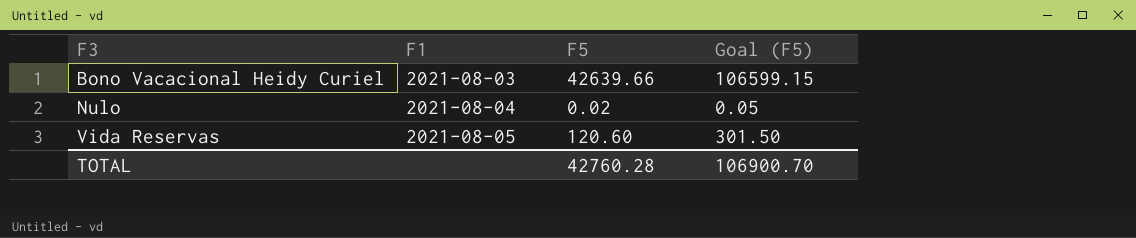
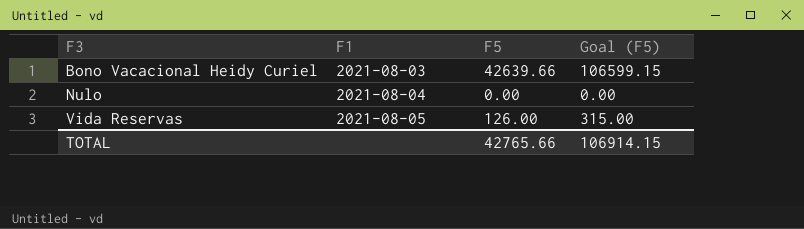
Nulo | F5: 0.02 -> 0.00
Nulo | Goal (F5): 0.05 -> 0.00
Vida Reservas | F5: 120.60 -> 126.00
Vida Reservas | Goal (F5): 301.50 -> 315.00
TOTAL | F5: 42760.28 -> 42765.66
TOTAL | Goal (F5): 106900.70 -> 106914.15

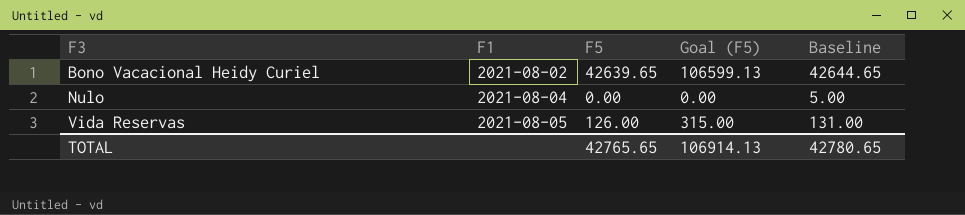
column Baseline | formula: none -> [F5] + 5
Bono Vacacional Heidy Curiel | F1: 2021-08-03 -> 2021-08-02
Bono Vacacional Heidy Curiel | F5: 42639.66 -> 42639.65
Bono Vacacional Heidy Curiel | Goal (F5): 106599.15 -> 106599.13
TOTAL | F5: 42765.66 -> 42765.65
TOTAL | Goal (F5): 106914.15 -> 106914.13

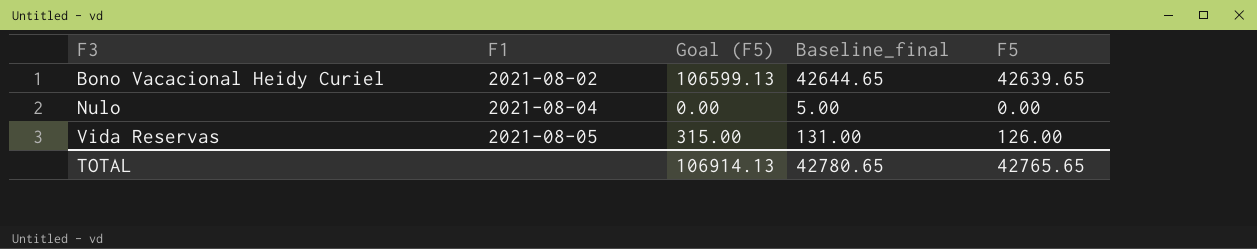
column name: Baseline -> Baseline_final
column F5 | position: 3 -> 5

